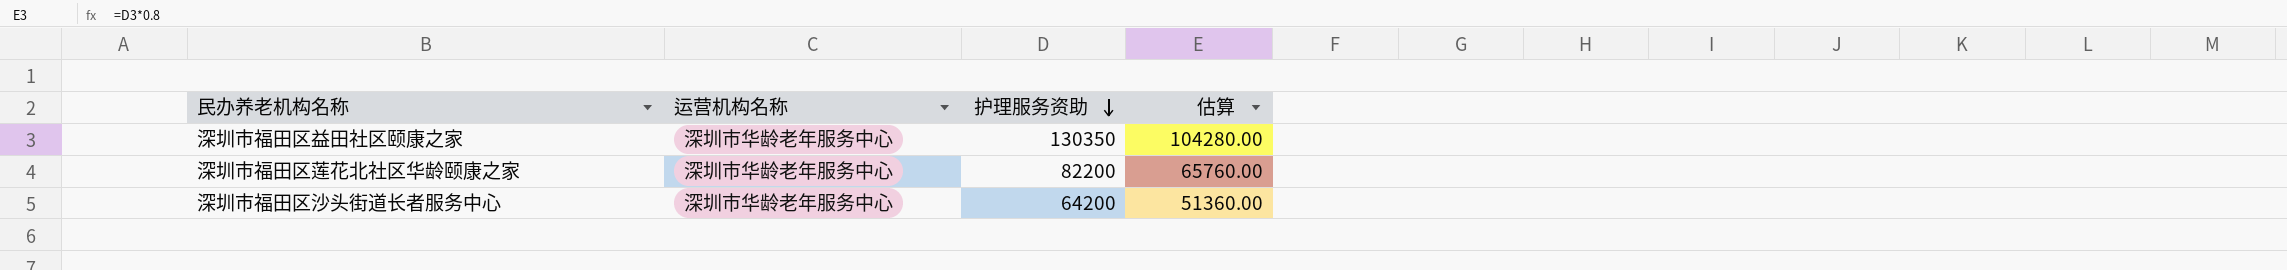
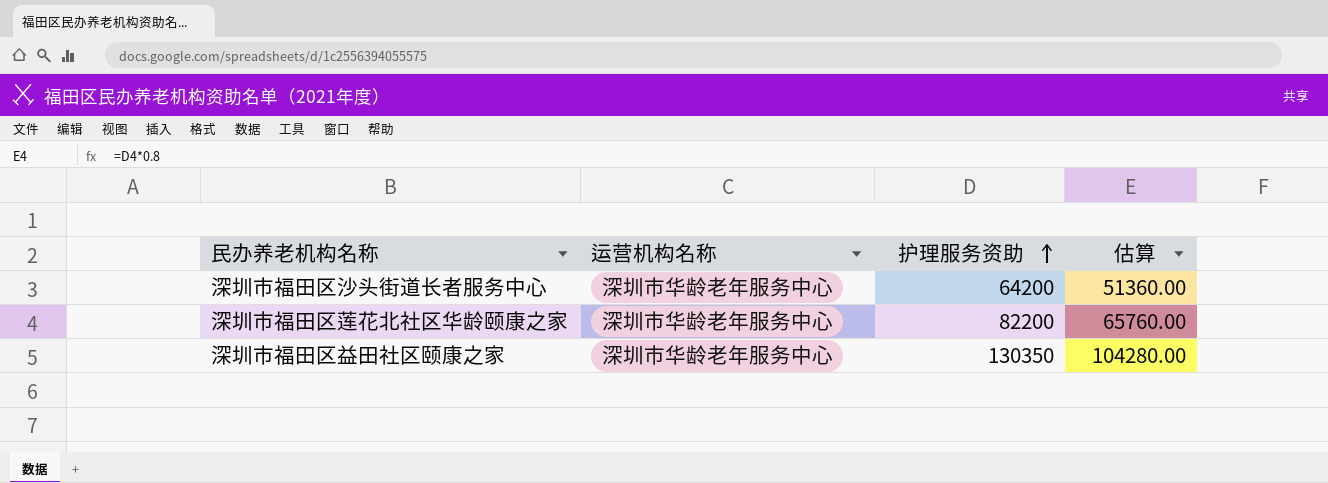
row order: 护理服务资助 descending -> 护理服务资助 ascending

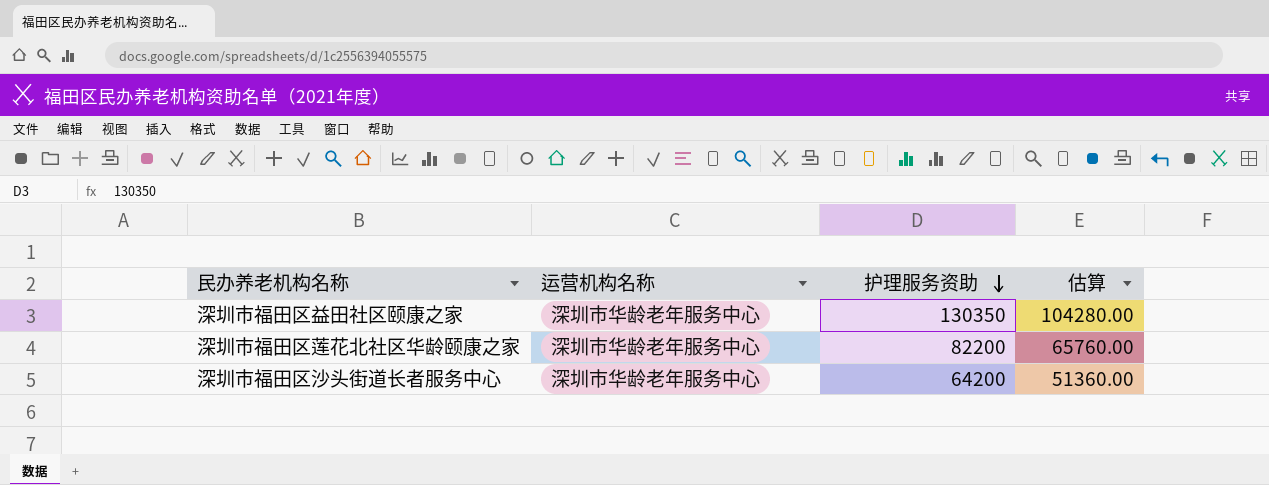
row order: 护理服务资助 ascending -> 护理服务资助 descending

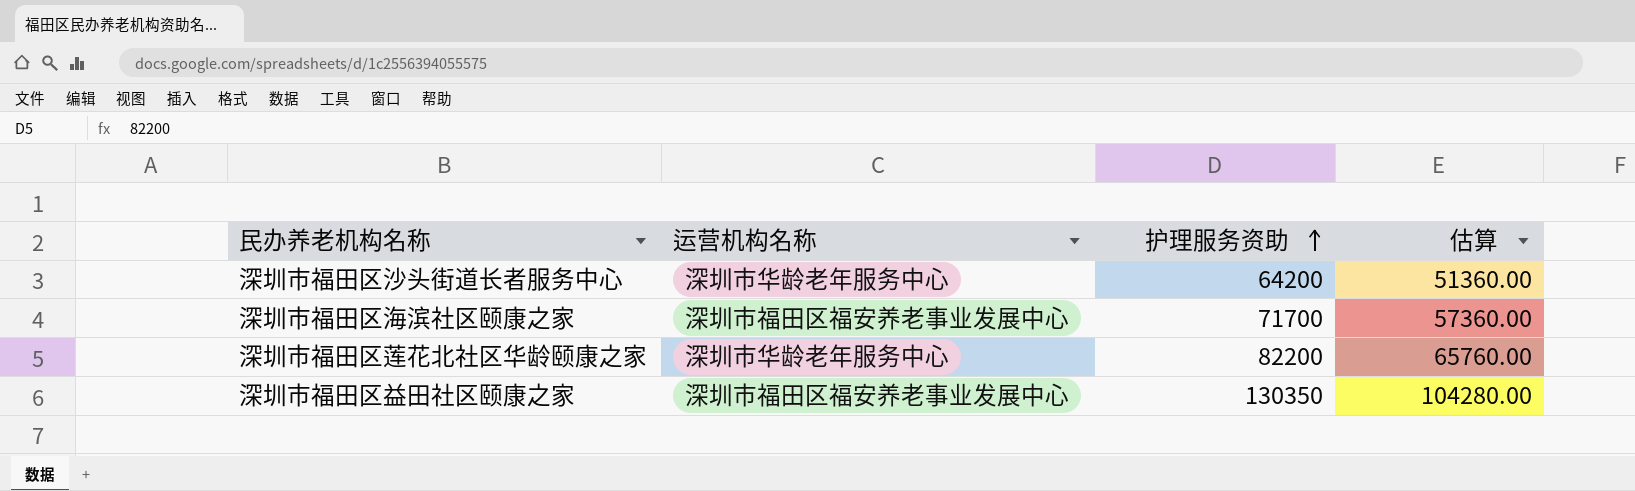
row order: 护理服务资助 descending -> 护理服务资助 ascending
row 深圳市福田区海滨社区颐康之家: none -> 深圳市福田区福安养老事业发展中心 | 71700 | 57360.00
深圳市福田区益田社区颐康之家 | 运营机构名称: 深圳市华龄老年服务中心 -> 深圳市福田区福安养老事业发展中心

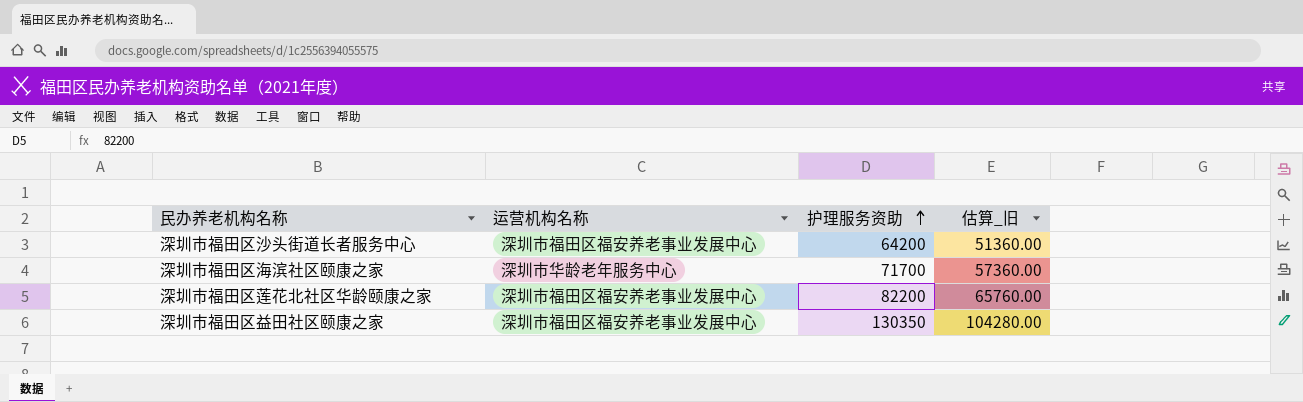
column name: 估算 -> 估算_旧
深圳市福田区沙头街道长者服务中心 | 运营机构名称: 深圳市华龄老年服务中心 -> 深圳市福田区福安养老事业发展中心
深圳市福田区海滨社区颐康之家 | 运营机构名称: 深圳市福田区福安养老事业发展中心 -> 深圳市华龄老年服务中心
深圳市福田区莲花北社区华龄颐康之家 | 运营机构名称: 深圳市华龄老年服务中心 -> 深圳市福田区福安养老事业发展中心

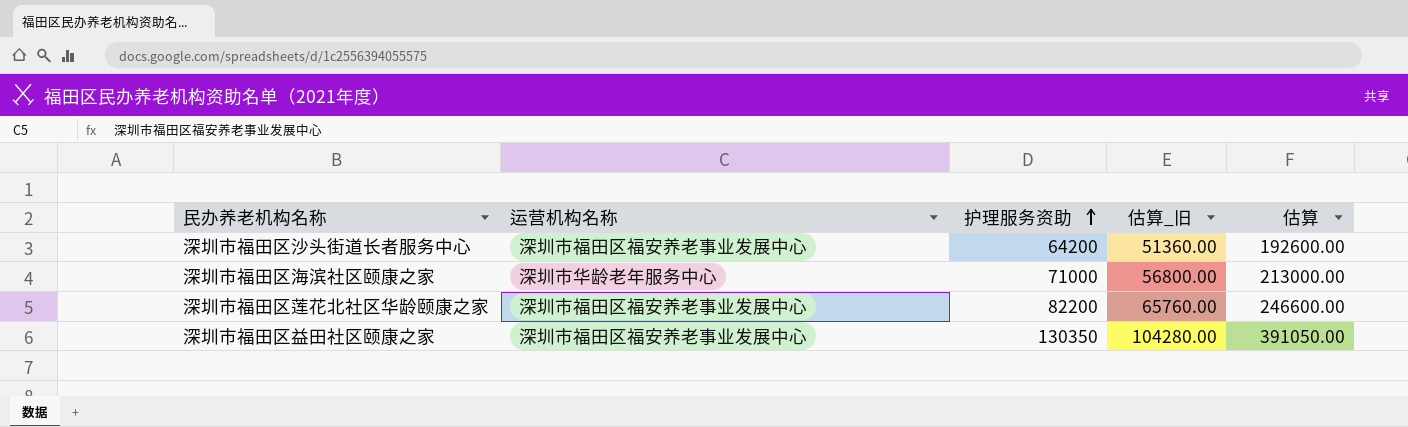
column 估算 | formula: none -> [护理服务资助] * 3
深圳市福田区海滨社区颐康之家 | 护理服务资助: 71700 -> 71000
深圳市福田区海滨社区颐康之家 | 估算_旧: 57360.00 -> 56800.00

